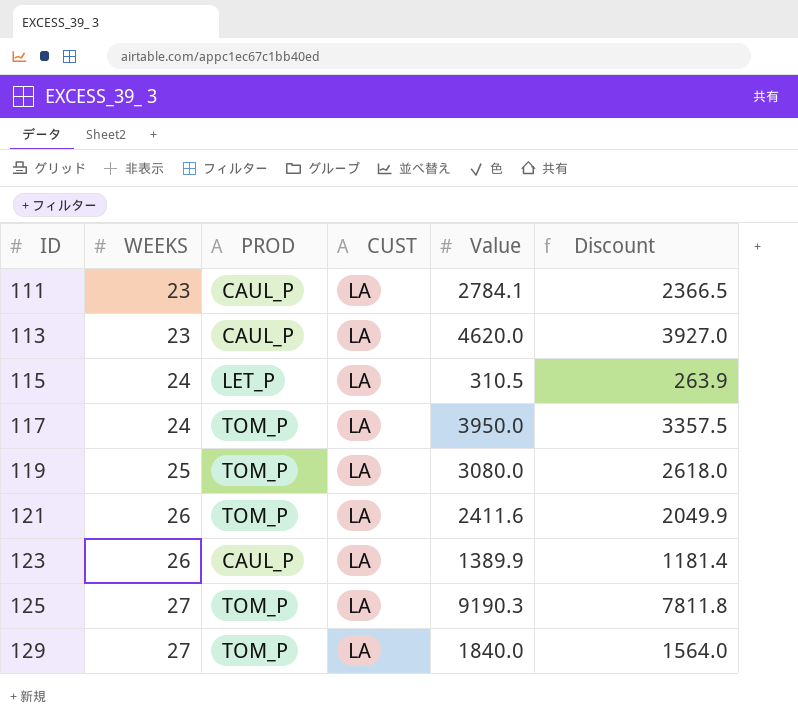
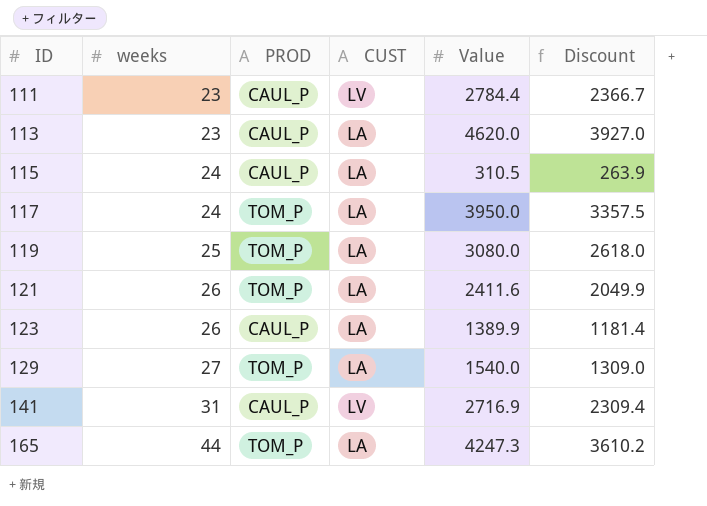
column name: WEEKS -> weeks
row 125: 27 | TOM_P | LA | 9190.3 | 7811.8 -> none
111 | CUST: LA -> LV
111 | Value: 2784.1 -> 2784.4
111 | Discount: 2366.5 -> 2366.7
115 | PROD: LET_P -> CAUL_P
129 | Value: 1840.0 -> 1540.0
129 | Discount: 1564.0 -> 1309.0
row 141: none -> 31 | CAUL_P | LV | 2716.9 | 2309.4
row 165: none -> 44 | TOM_P | LA | 4247.3 | 3610.2

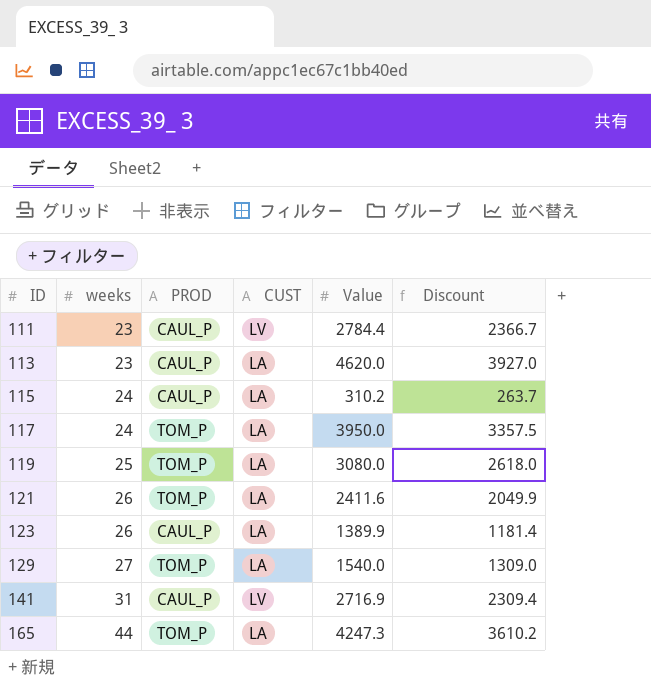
115 | Value: 310.5 -> 310.2
115 | Discount: 263.9 -> 263.7

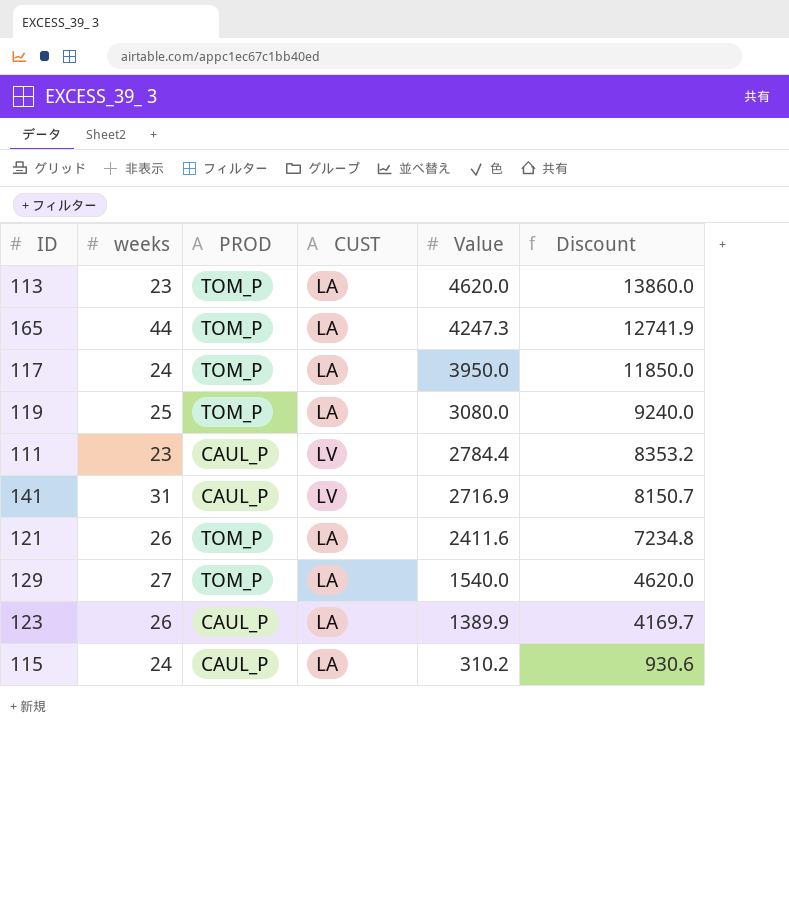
row order: ID ascending -> Value descending
column Discount | formula: [Value] * 0.85 -> [Value] * 3
113 | PROD: CAUL_P -> TOM_P

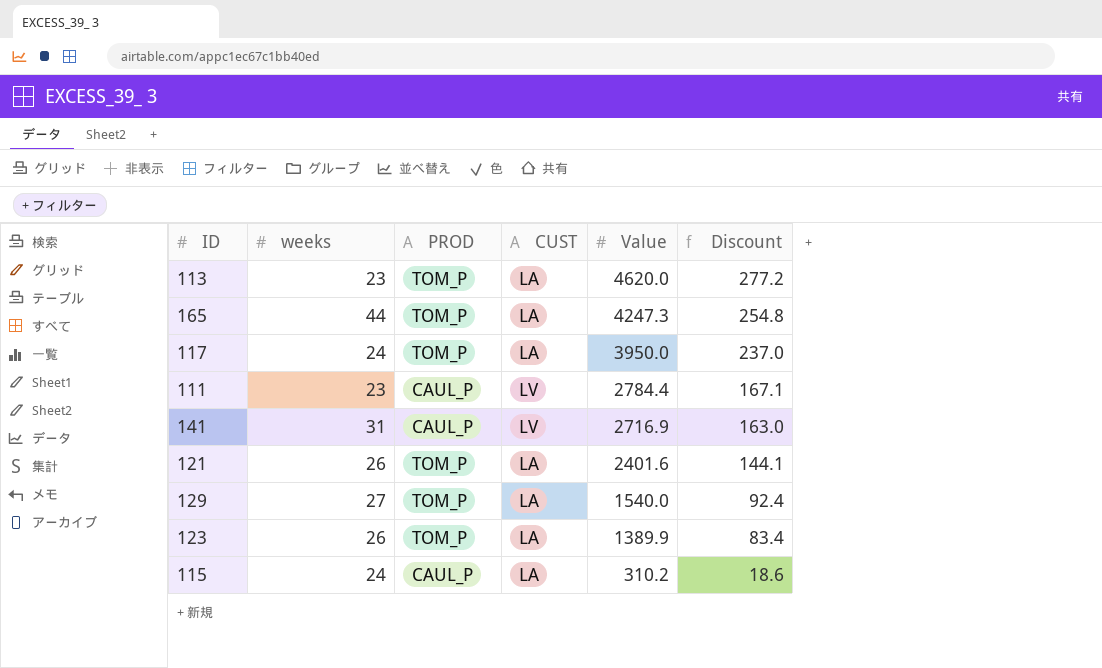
column Discount | formula: [Value] * 3 -> [Value] * 0.06
row 119: 25 | TOM_P | LA | 3080.0 | 9240.0 -> none
121 | Value: 2411.6 -> 2401.6
123 | PROD: CAUL_P -> TOM_P

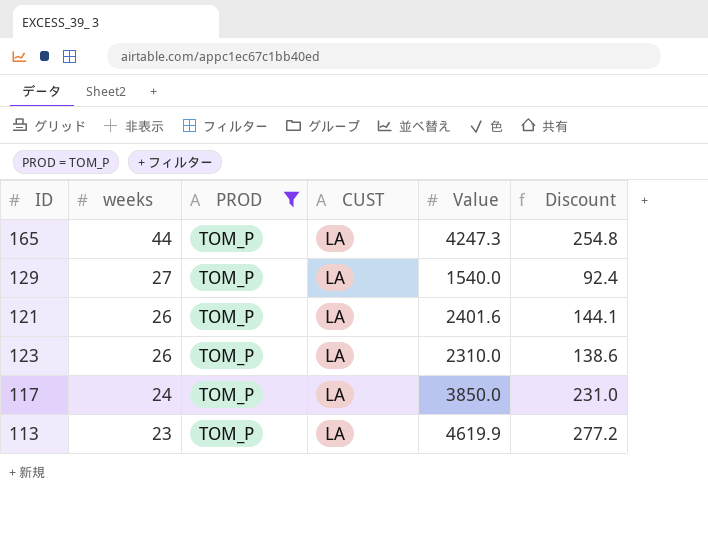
filter: none -> PROD = TOM_P
row order: Value descending -> weeks descending
123 | Value: 1389.9 -> 2310.0
123 | Discount: 83.4 -> 138.6
117 | Value: 3950.0 -> 3850.0
117 | Discount: 237.0 -> 231.0
113 | Value: 4620.0 -> 4619.9

